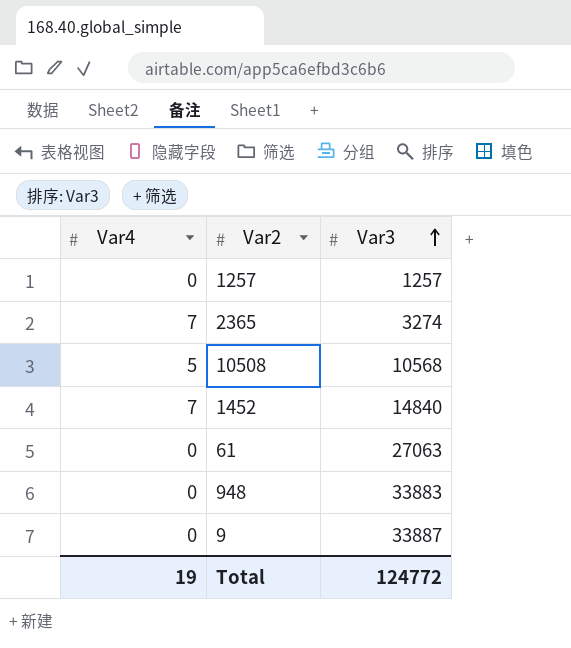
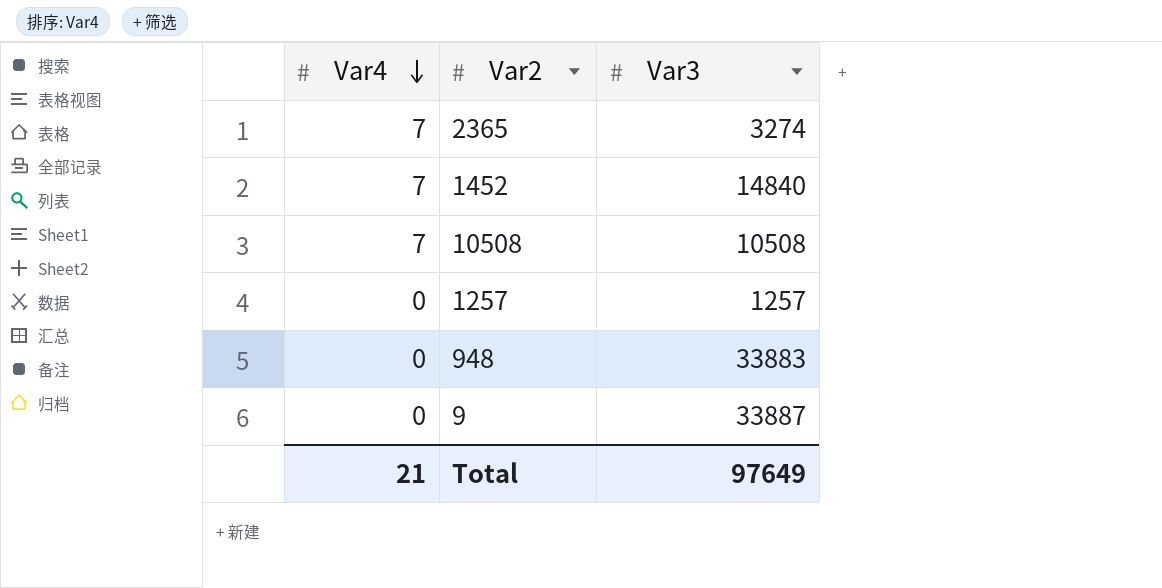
row order: Var3 ascending -> Var4 descending
row 61: 0 | 27063 -> none
10508 | Var4: 5 -> 7
10508 | Var3: 10568 -> 10508
Total | Var4: 19 -> 21
Total | Var3: 124772 -> 97649

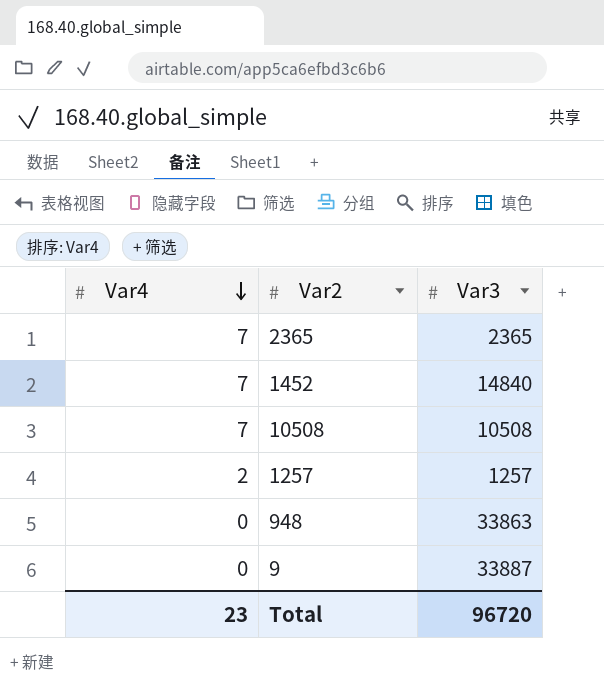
2365 | Var3: 3274 -> 2365
1257 | Var4: 0 -> 2
948 | Var3: 33883 -> 33863
Total | Var4: 21 -> 23
Total | Var3: 97649 -> 96720

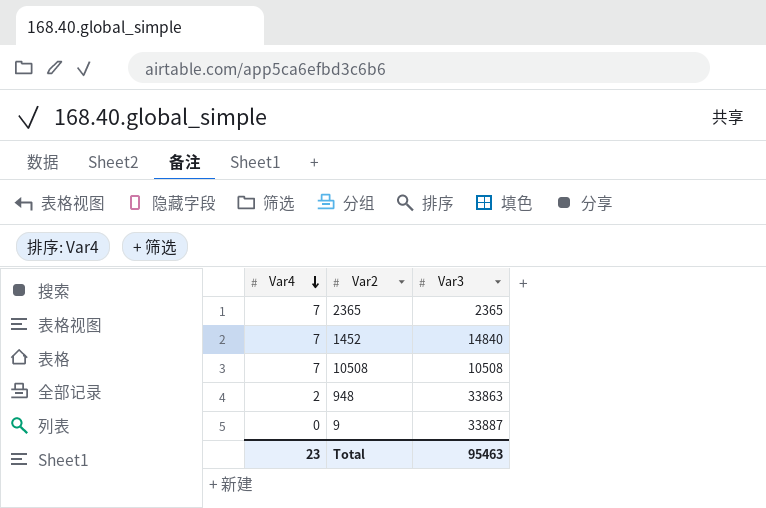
row 1257: 2 | 1257 -> none
948 | Var4: 0 -> 2
Total | Var3: 96720 -> 95463

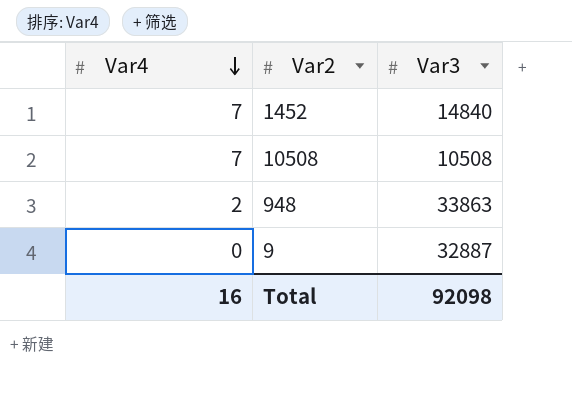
row 2365: 7 | 2365 -> none
9 | Var3: 33887 -> 32887
Total | Var4: 23 -> 16
Total | Var3: 95463 -> 92098

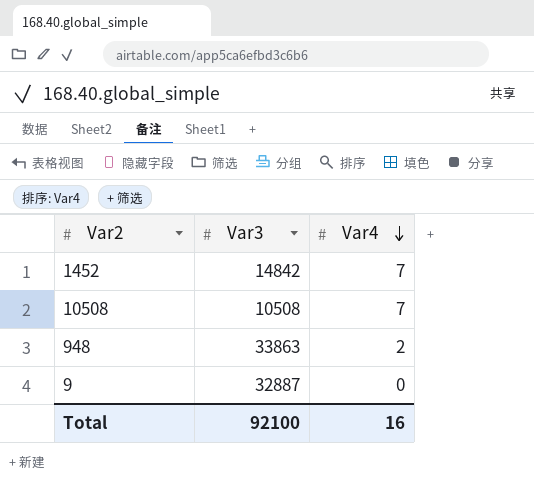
column Var4 | position: 1 -> 3
1452 | Var3: 14840 -> 14842
Total | Var3: 92098 -> 92100

